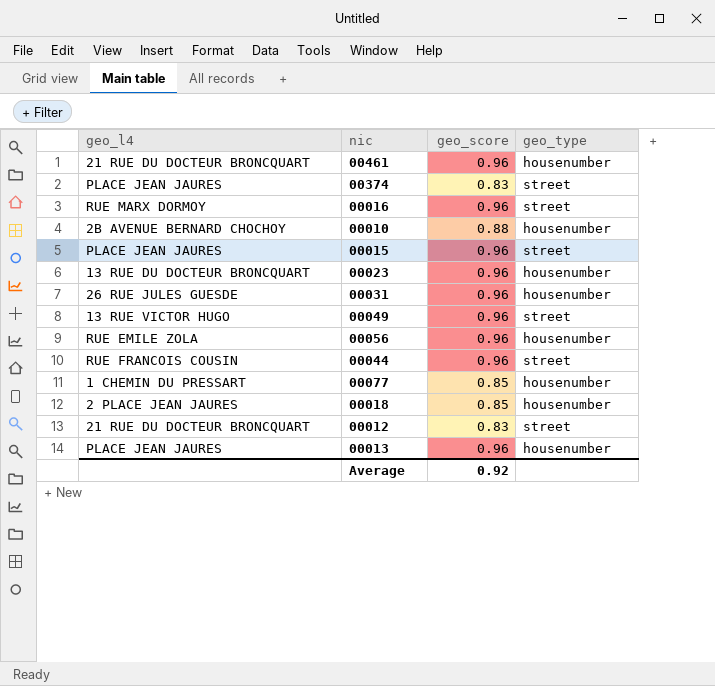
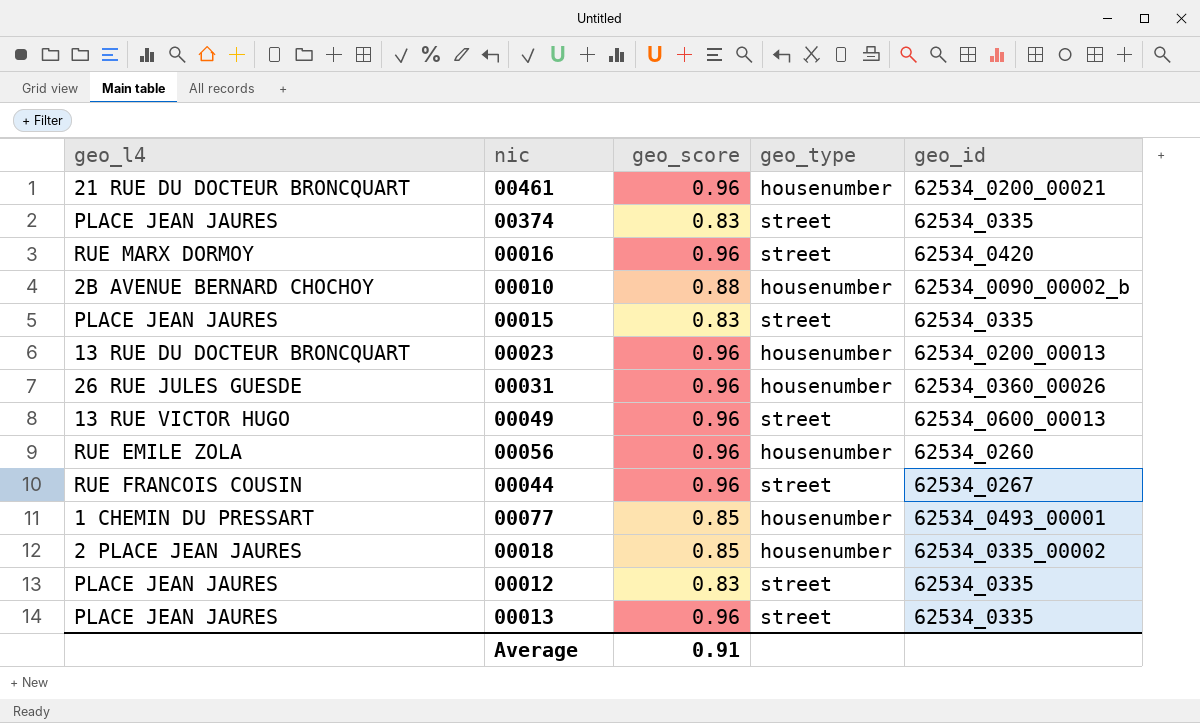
column geo_id | position: none -> 5
00015 | geo_score: 0.96 -> 0.83
00012 | geo_l4: 21 RUE DU DOCTEUR BRONCQUART -> PLACE JEAN JAURES
00013 | geo_type: housenumber -> street
Average | geo_score: 0.92 -> 0.91

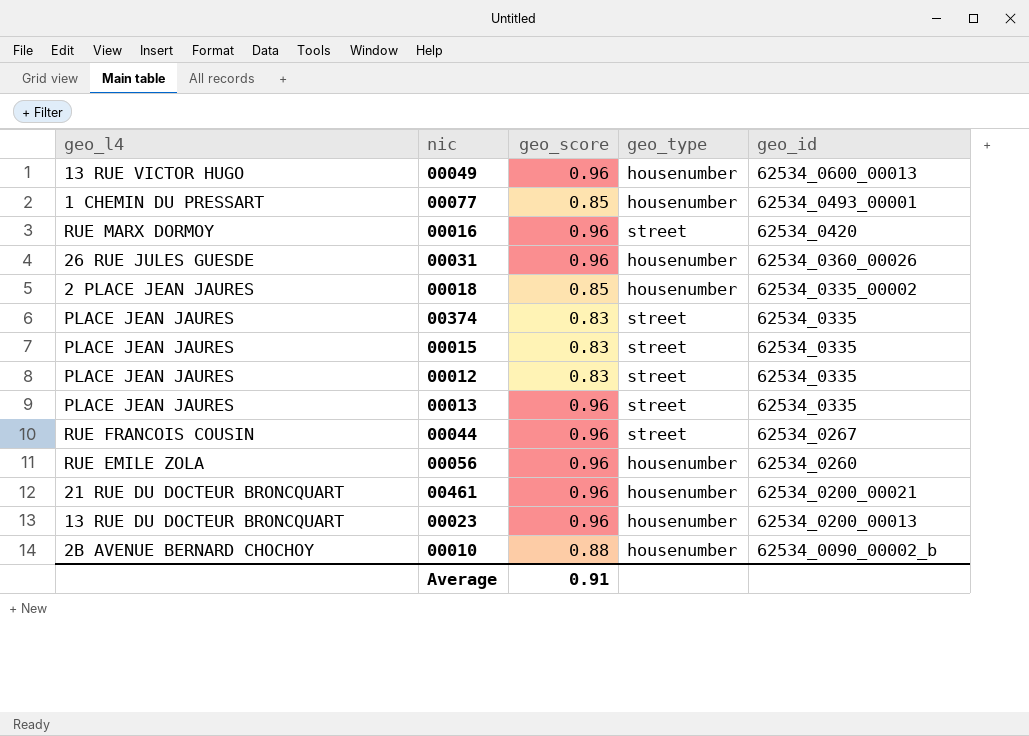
row order: none -> geo_id descending
00049 | geo_type: street -> housenumber

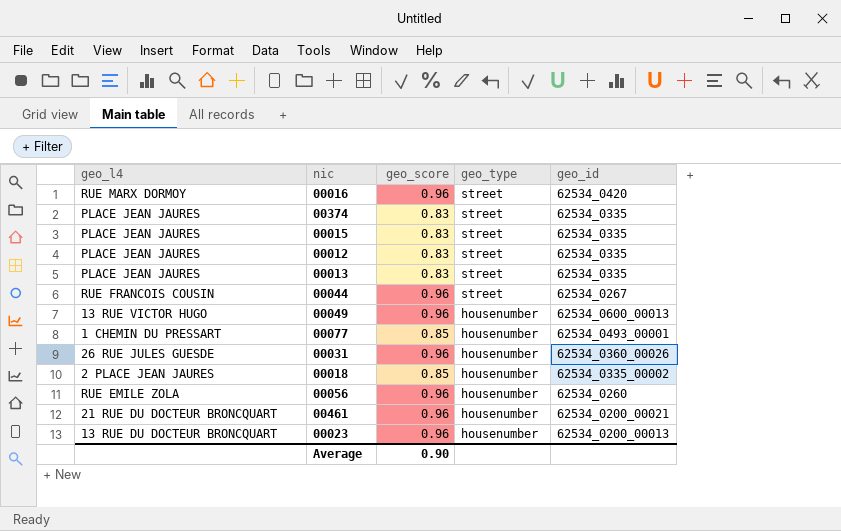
row order: geo_id descending -> geo_type descending
row 00010: 2B AVENUE BERNARD CHOCHOY | 0.88 | housenumber | 62534_0090_00002_b -> none
00013 | geo_score: 0.96 -> 0.83
Average | geo_score: 0.91 -> 0.90

